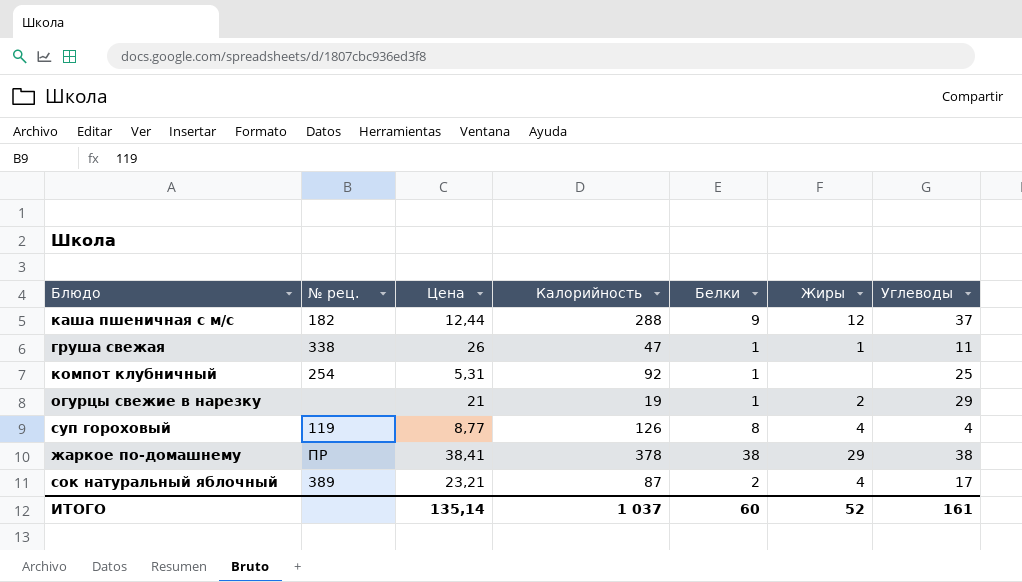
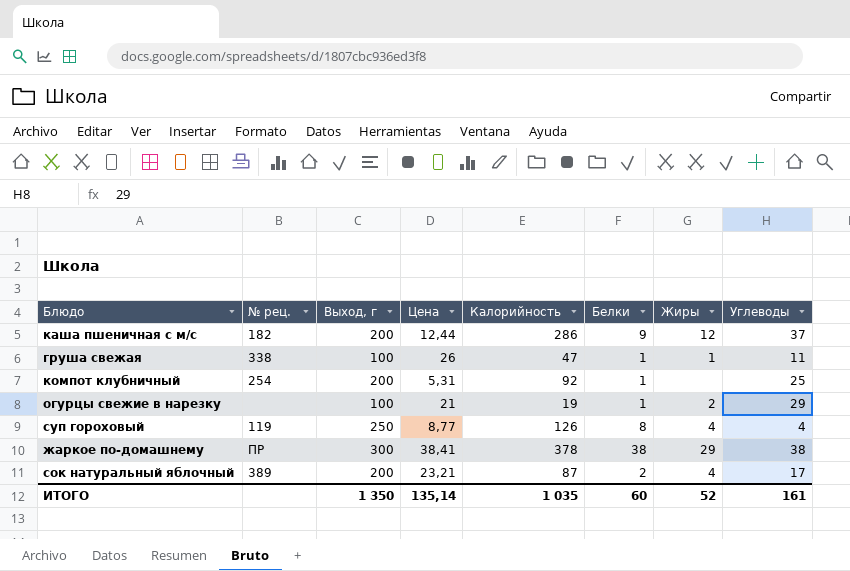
column Выход, г | position: none -> 3
каша пшеничная с м/с | Калорийность: 288 -> 286
ИТОГО | Калорийность: 1 037 -> 1 035

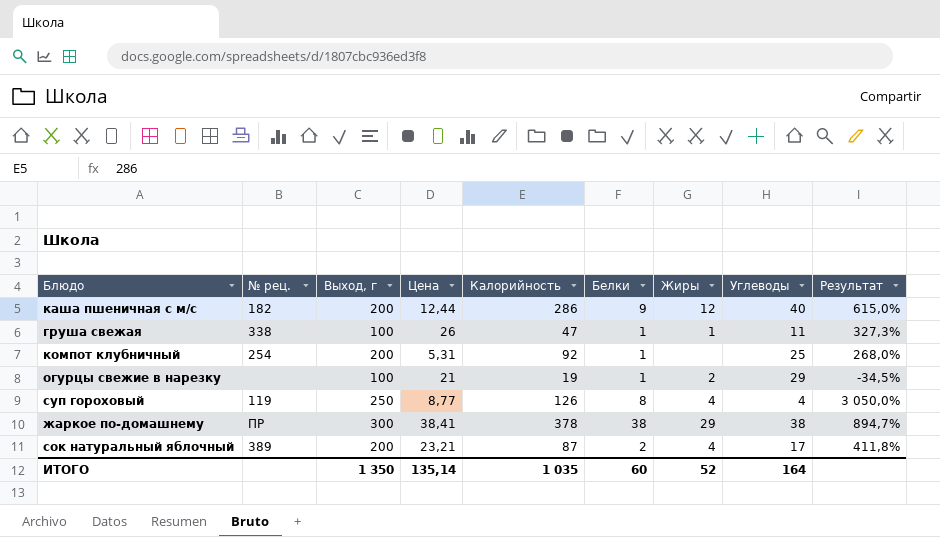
column Результат | formula: none -> ([Калорийность] - [Углеводы]) / [Углеводы]
каша пшеничная с м/с | Углеводы: 37 -> 40
ИТОГО | Углеводы: 161 -> 164

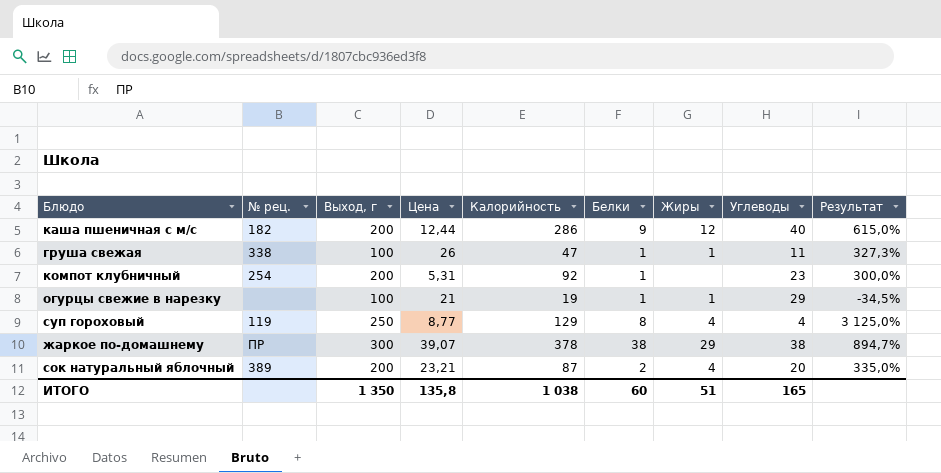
компот клубничный | Углеводы: 25 -> 23
компот клубничный | Результат: 268,0% -> 300,0%
огурцы свежие в нарезку | Жиры: 2 -> 1
суп гороховый | Калорийность: 126 -> 129
суп гороховый | Результат: 3 050,0% -> 3 125,0%
жаркое по-домашнему | Цена: 38,41 -> 39,07
сок натуральный яблочный | Углеводы: 17 -> 20
сок натуральный яблочный | Результат: 411,8% -> 335,0%
ИТОГО | Цена: 135,14 -> 135,8
ИТОГО | Калорийность: 1 035 -> 1 038
ИТОГО | Жиры: 52 -> 51
ИТОГО | Углеводы: 164 -> 165

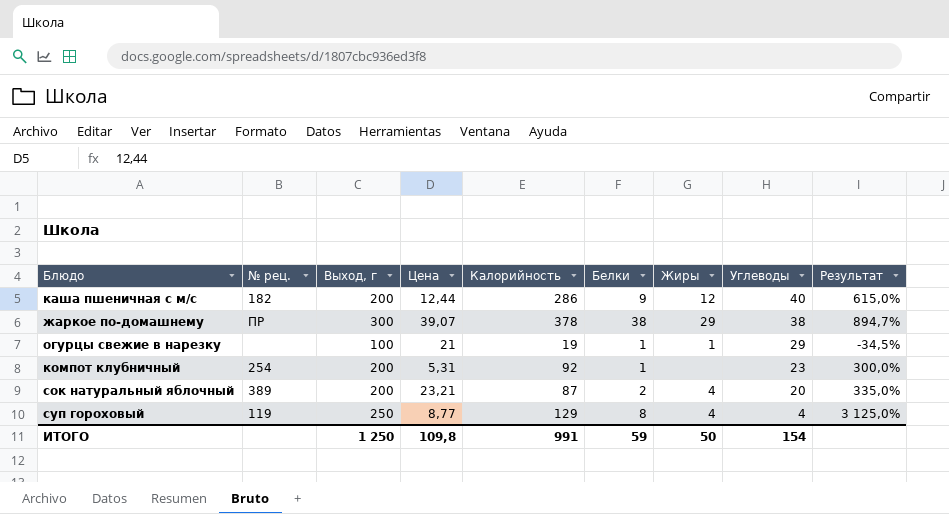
row order: none -> Углеводы descending
row груша свежая: 338 | 100 | 26 | 47 | 1 | 1 | 11 | 327,3% -> none
ИТОГО | Выход, г: 1 350 -> 1 250
ИТОГО | Цена: 135,8 -> 109,8
ИТОГО | Калорийность: 1 038 -> 991
ИТОГО | Белки: 60 -> 59
ИТОГО | Жиры: 51 -> 50
ИТОГО | Углеводы: 165 -> 154

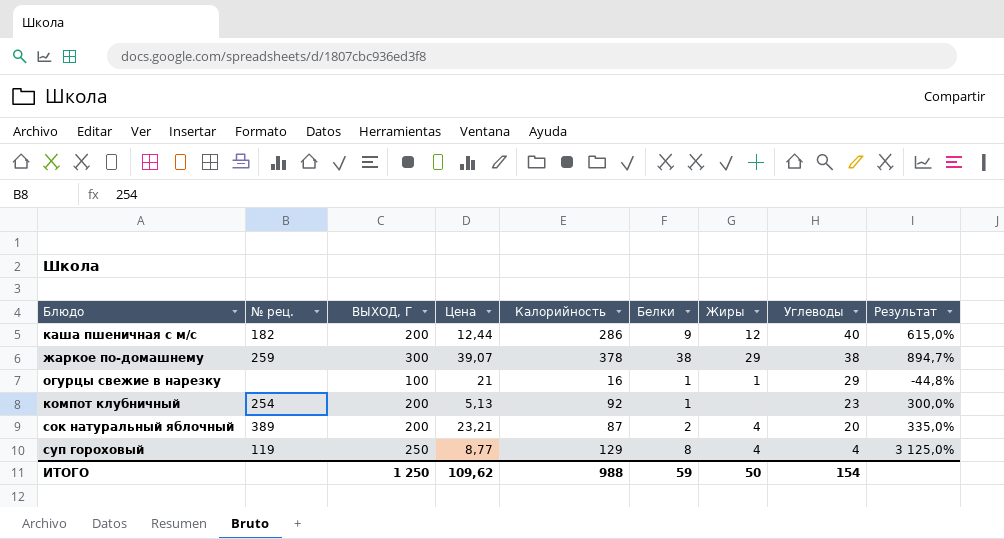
column name: Выход, г -> ВЫХОД, Г
жаркое по-домашнему | № рец.: ПР -> 259
огурцы свежие в нарезку | Калорийность: 19 -> 16
огурцы свежие в нарезку | Результат: -34,5% -> -44,8%
компот клубничный | Цена: 5,31 -> 5,13
ИТОГО | Цена: 109,8 -> 109,62
ИТОГО | Калорийность: 991 -> 988

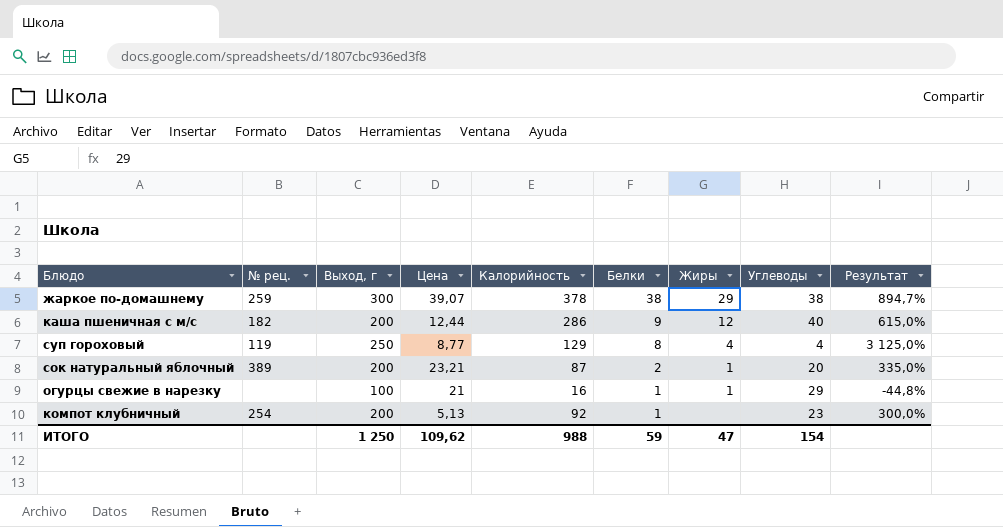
row order: Углеводы descending -> Белки descending
column name: ВЫХОД, Г -> Выход, г
сок натуральный яблочный | Жиры: 4 -> 1
ИТОГО | Жиры: 50 -> 47

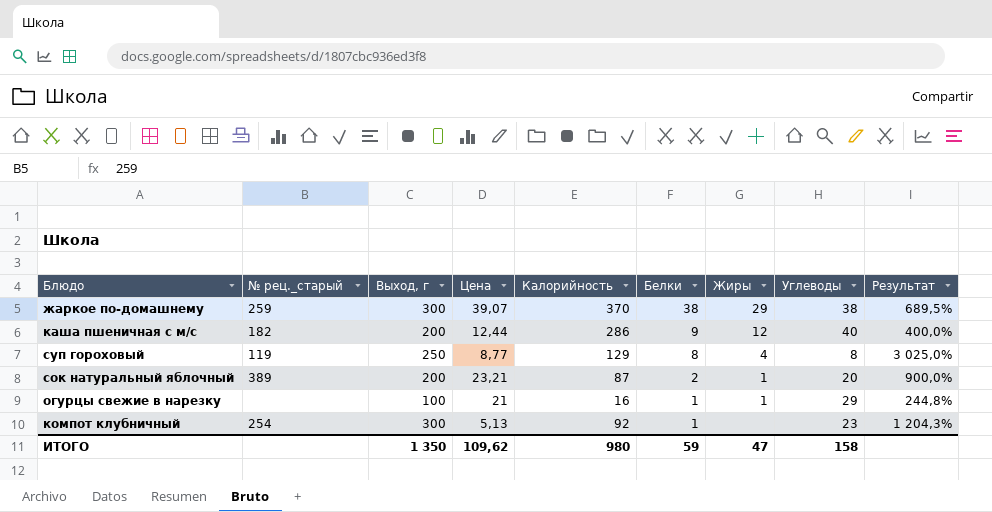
column name: № рец. -> № рец._старый
column Результат | formula: ([Калорийность] - [Углеводы]) / [Углеводы] -> ([Выход, г] - [Углеводы]) / [Углеводы]
жаркое по-домашнему | Калорийность: 378 -> 370
суп гороховый | Углеводы: 4 -> 8
компот клубничный | Выход, г: 200 -> 300
ИТОГО | Выход, г: 1 250 -> 1 350
ИТОГО | Калорийность: 988 -> 980
ИТОГО | Углеводы: 154 -> 158

